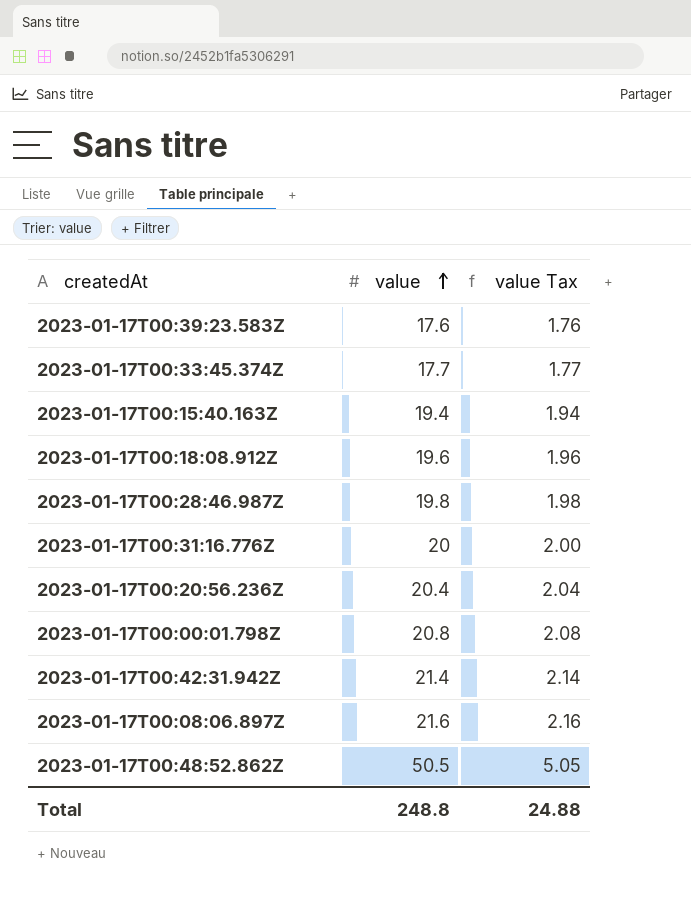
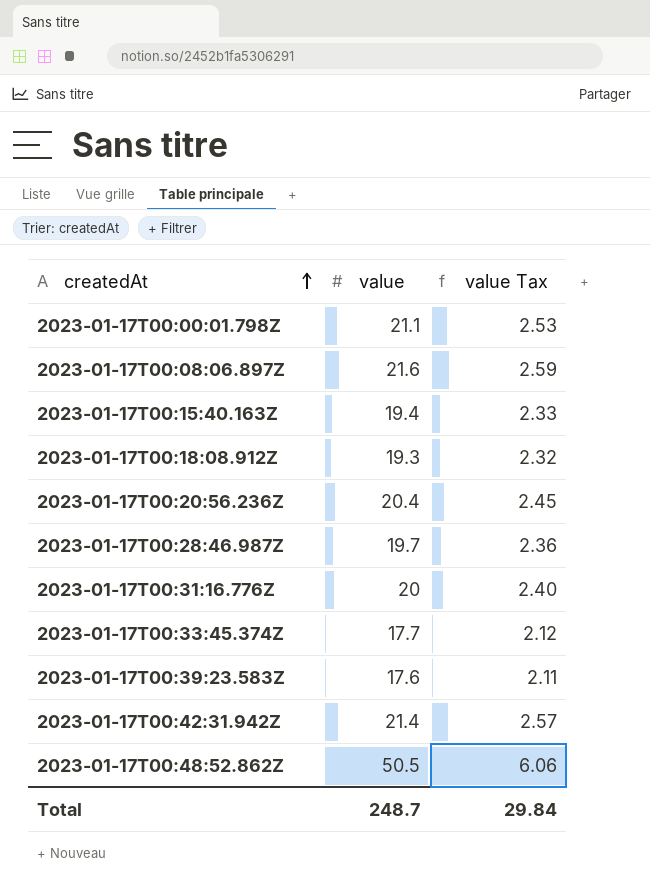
row order: value ascending -> createdAt ascending
column value Tax | formula: [value] * 0.1 -> [value] * 0.12
2023-01-17T00:00:01.798Z | value: 20.8 -> 21.1
2023-01-17T00:18:08.912Z | value: 19.6 -> 19.3
2023-01-17T00:28:46.987Z | value: 19.8 -> 19.7
Total | value: 248.8 -> 248.7
Total | value Tax: 24.88 -> 29.84

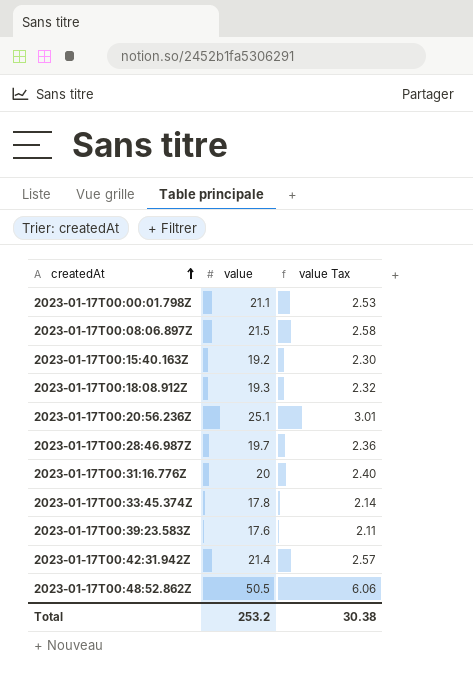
2023-01-17T00:08:06.897Z | value: 21.6 -> 21.5
2023-01-17T00:08:06.897Z | value Tax: 2.59 -> 2.58
2023-01-17T00:15:40.163Z | value: 19.4 -> 19.2
2023-01-17T00:15:40.163Z | value Tax: 2.33 -> 2.30
2023-01-17T00:20:56.236Z | value: 20.4 -> 25.1
2023-01-17T00:20:56.236Z | value Tax: 2.45 -> 3.01
2023-01-17T00:33:45.374Z | value: 17.7 -> 17.8
2023-01-17T00:33:45.374Z | value Tax: 2.12 -> 2.14
Total | value: 248.7 -> 253.2
Total | value Tax: 29.84 -> 30.38

